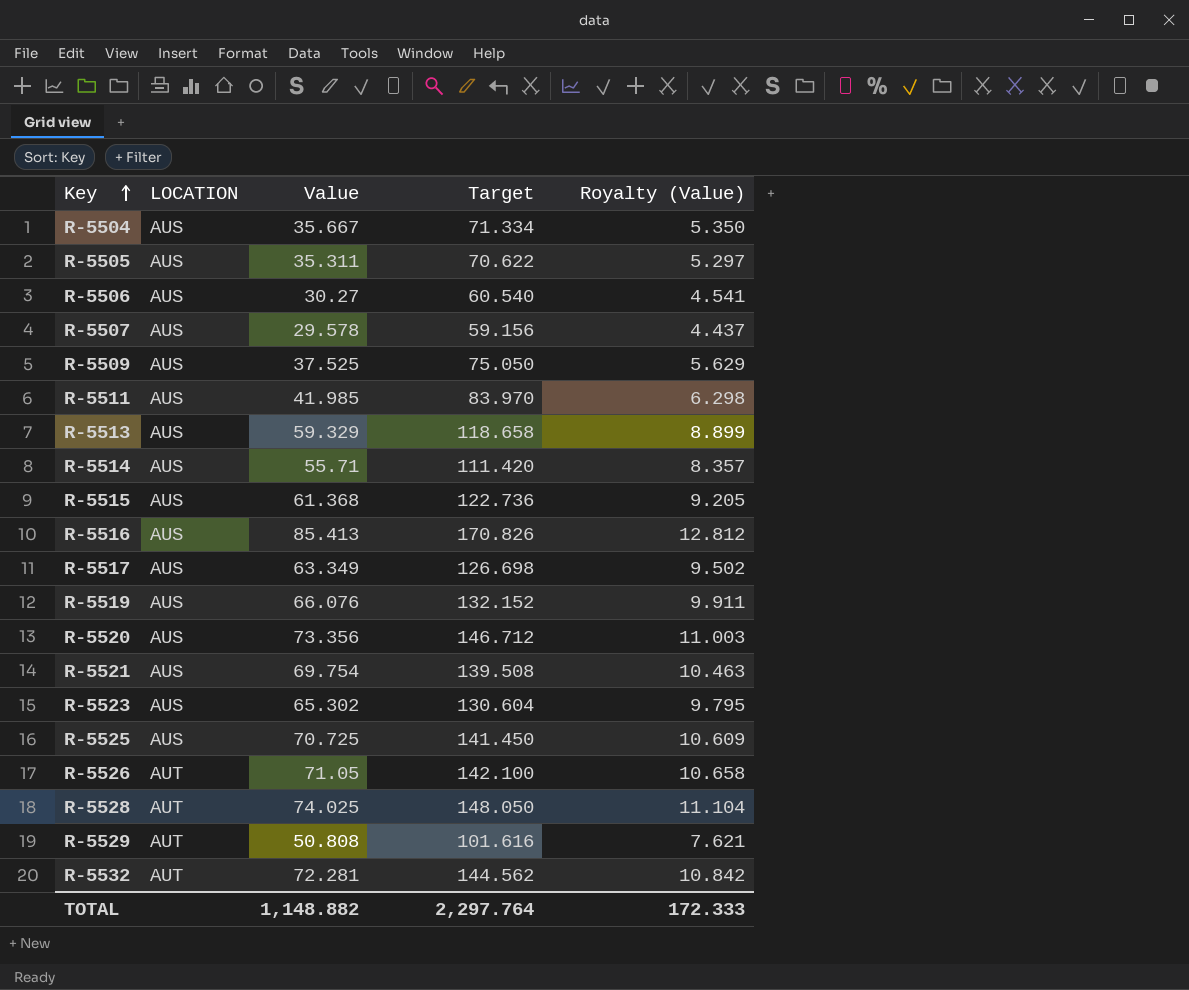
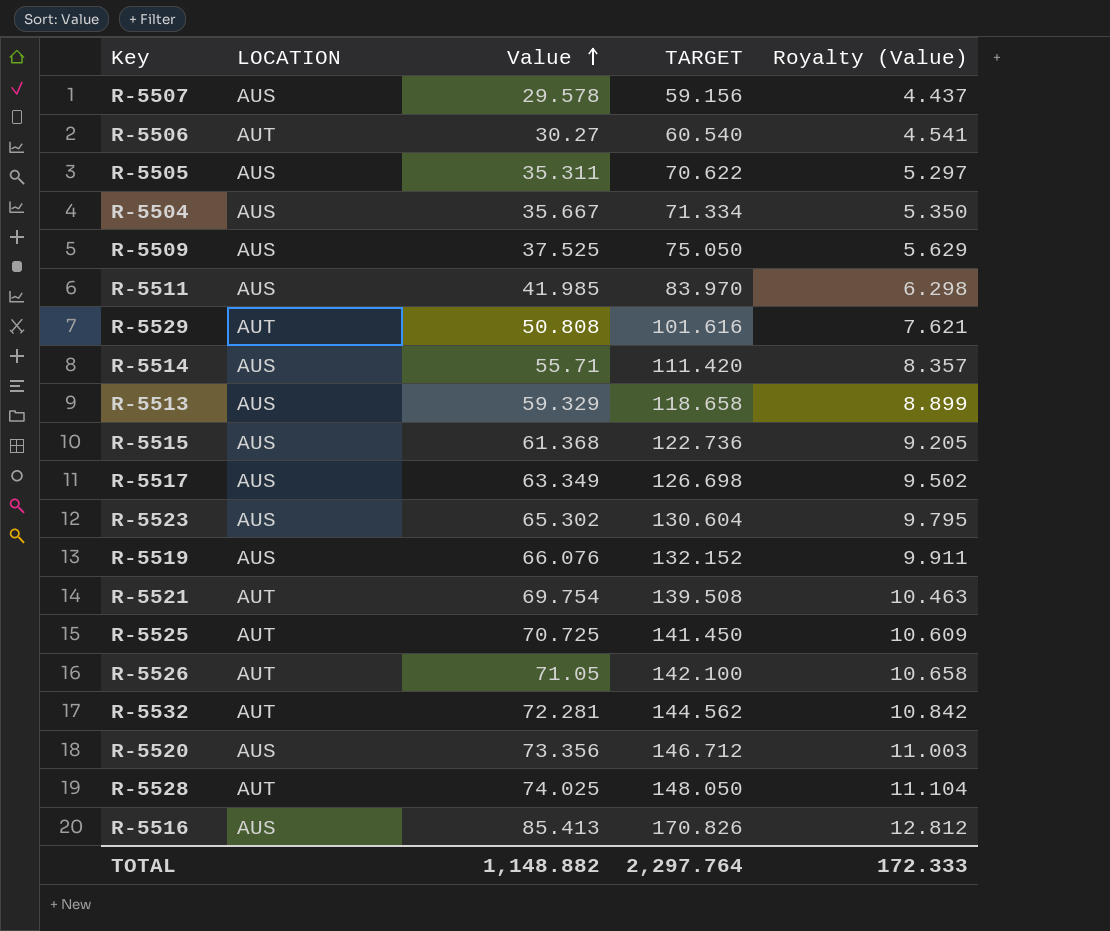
row order: Key ascending -> Value ascending
column name: Target -> TARGET
R-5506 | LOCATION: AUS -> AUT
R-5521 | LOCATION: AUS -> AUT
R-5525 | LOCATION: AUS -> AUT

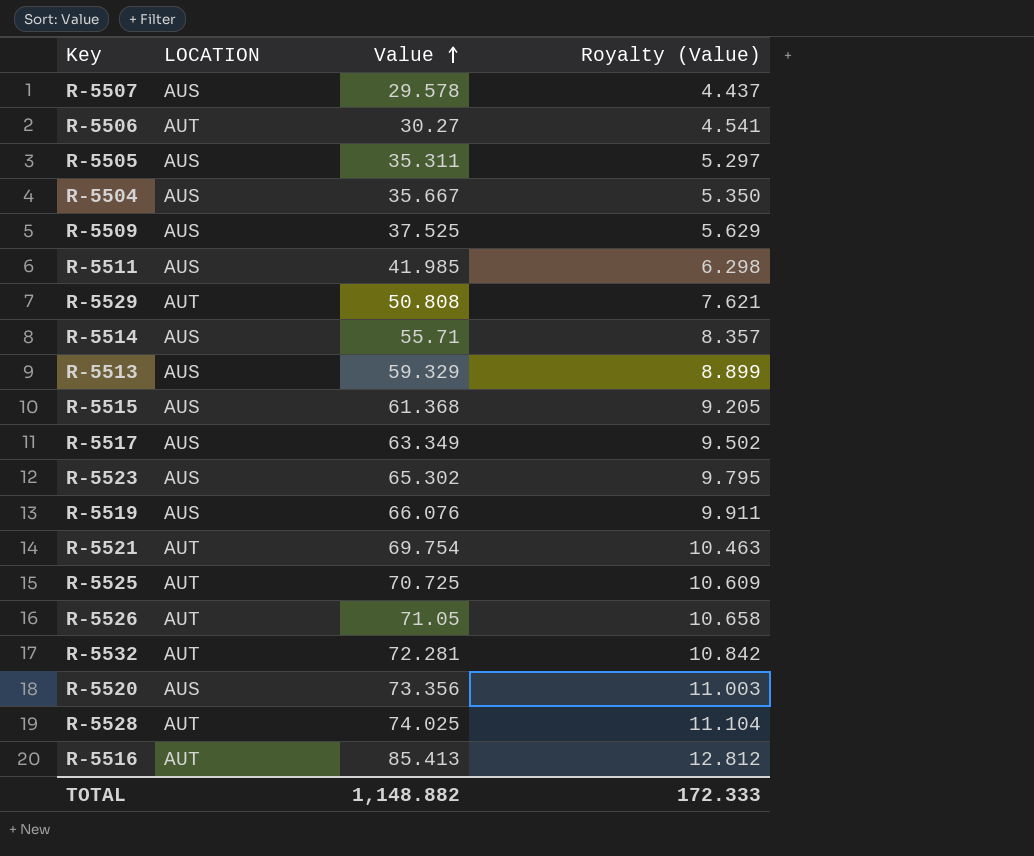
column TARGET | formula: [Value] * 2 -> none
R-5516 | LOCATION: AUS -> AUT

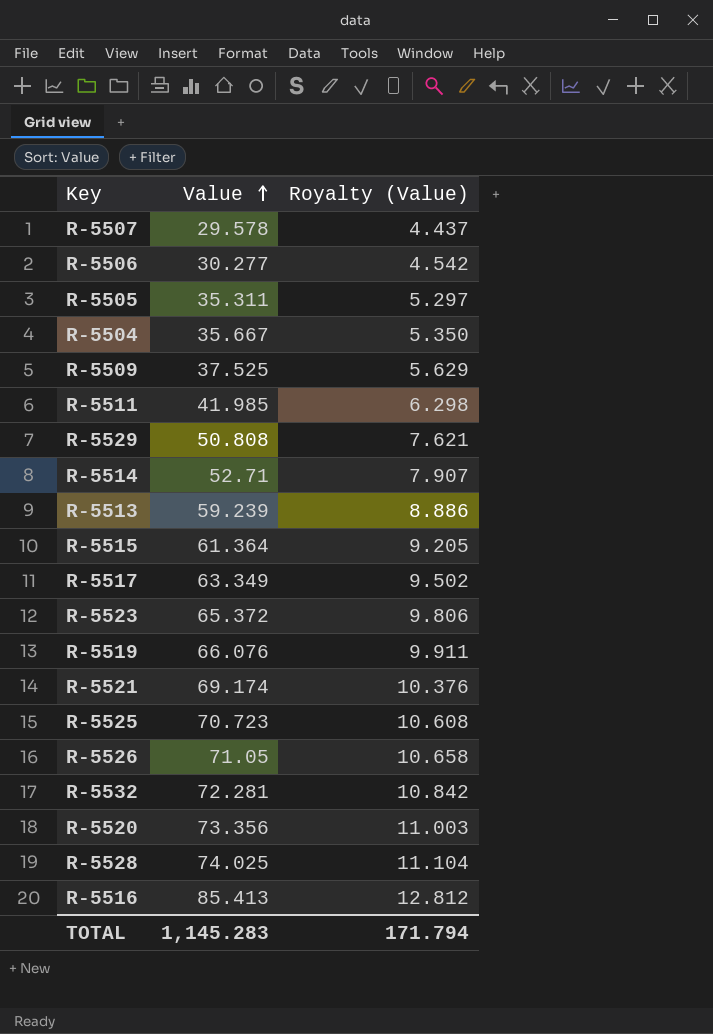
column LOCATION | position: 2 -> none
R-5506 | Value: 30.27 -> 30.277
R-5506 | Royalty (Value): 4.541 -> 4.542
R-5514 | Value: 55.71 -> 52.71
R-5514 | Royalty (Value): 8.357 -> 7.907
R-5513 | Value: 59.329 -> 59.239
R-5513 | Royalty (Value): 8.899 -> 8.886
R-5515 | Value: 61.368 -> 61.364
R-5523 | Value: 65.302 -> 65.372
R-5523 | Royalty (Value): 9.795 -> 9.806
R-5521 | Value: 69.754 -> 69.174
R-5521 | Royalty (Value): 10.463 -> 10.376
R-5525 | Value: 70.725 -> 70.723
R-5525 | Royalty (Value): 10.609 -> 10.608
TOTAL | Value: 1,148.882 -> 1,145.283
TOTAL | Royalty (Value): 172.333 -> 171.794

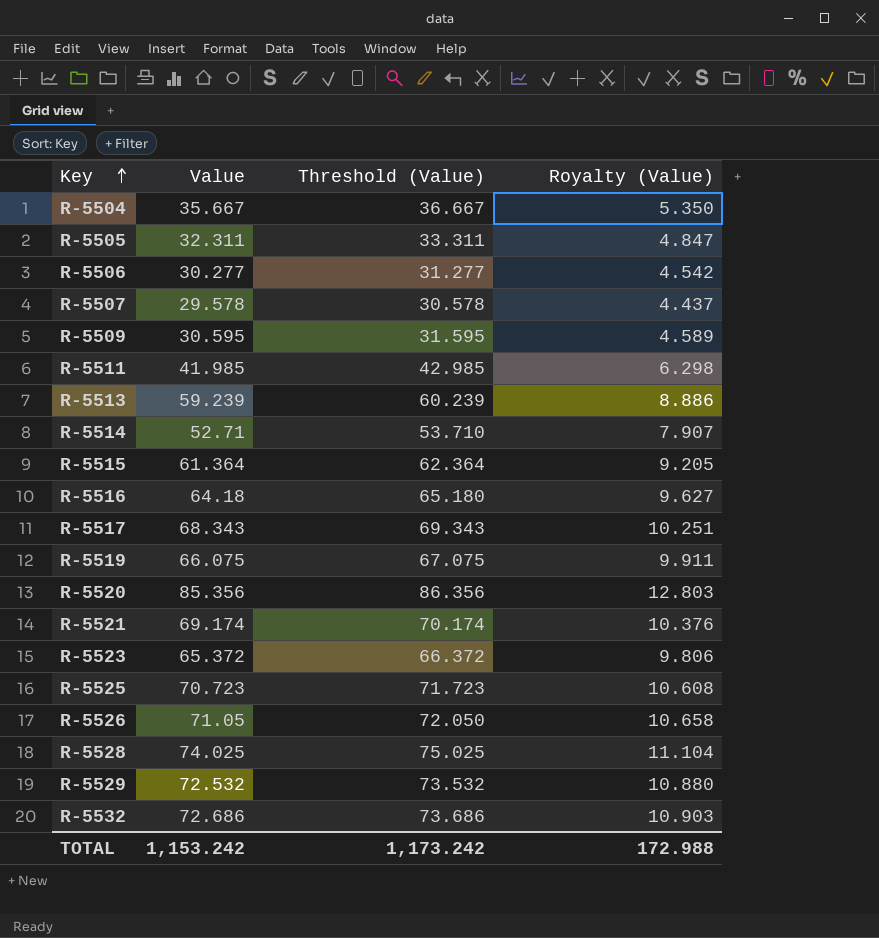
row order: Value ascending -> Key ascending
column Threshold (Value) | formula: none -> [Value] + 1
R-5505 | Value: 35.311 -> 32.311
R-5505 | Royalty (Value): 5.297 -> 4.847
R-5509 | Value: 37.525 -> 30.595
R-5509 | Royalty (Value): 5.629 -> 4.589
R-5516 | Value: 85.413 -> 64.18
R-5516 | Royalty (Value): 12.812 -> 9.627
R-5517 | Value: 63.349 -> 68.343
R-5517 | Royalty (Value): 9.502 -> 10.251
R-5519 | Value: 66.076 -> 66.075
R-5520 | Value: 73.356 -> 85.356
R-5520 | Royalty (Value): 11.003 -> 12.803
R-5529 | Value: 50.808 -> 72.532
R-5529 | Royalty (Value): 7.621 -> 10.880
R-5532 | Value: 72.281 -> 72.686
R-5532 | Royalty (Value): 10.842 -> 10.903
TOTAL | Value: 1,145.283 -> 1,153.242
TOTAL | Royalty (Value): 171.794 -> 172.988

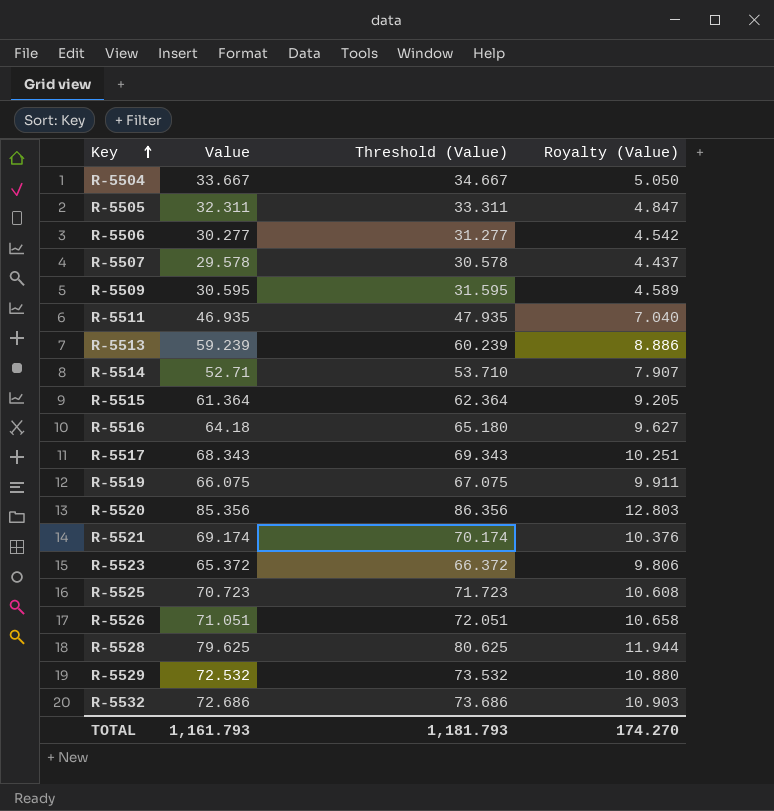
R-5504 | Value: 35.667 -> 33.667
R-5504 | Threshold (Value): 36.667 -> 34.667
R-5504 | Royalty (Value): 5.350 -> 5.050
R-5511 | Value: 41.985 -> 46.935
R-5511 | Threshold (Value): 42.985 -> 47.935
R-5511 | Royalty (Value): 6.298 -> 7.040
R-5526 | Value: 71.05 -> 71.051
R-5526 | Threshold (Value): 72.050 -> 72.051
R-5528 | Value: 74.025 -> 79.625
R-5528 | Threshold (Value): 75.025 -> 80.625
R-5528 | Royalty (Value): 11.104 -> 11.944
TOTAL | Value: 1,153.242 -> 1,161.793
TOTAL | Threshold (Value): 1,173.242 -> 1,181.793
TOTAL | Royalty (Value): 172.988 -> 174.270

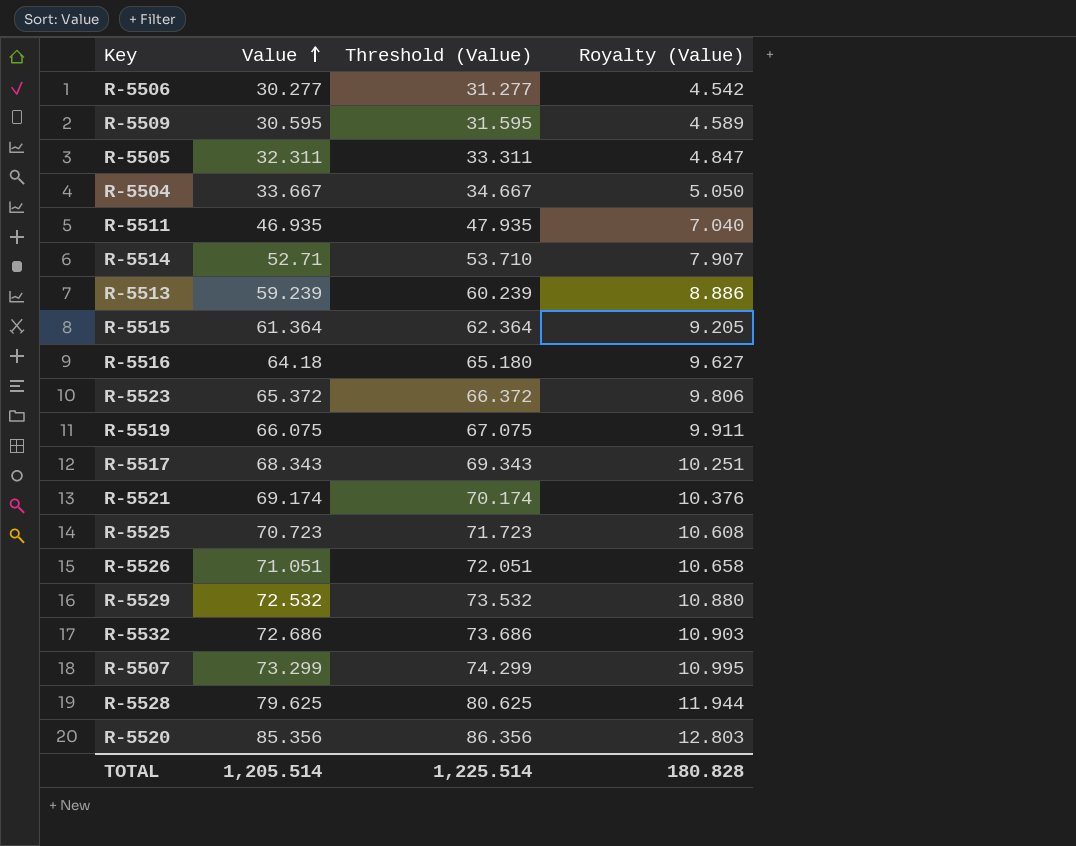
row order: Key ascending -> Value ascending
R-5507 | Value: 29.578 -> 73.299
R-5507 | Threshold (Value): 30.578 -> 74.299
R-5507 | Royalty (Value): 4.437 -> 10.995
TOTAL | Value: 1,161.793 -> 1,205.514
TOTAL | Threshold (Value): 1,181.793 -> 1,225.514
TOTAL | Royalty (Value): 174.270 -> 180.828

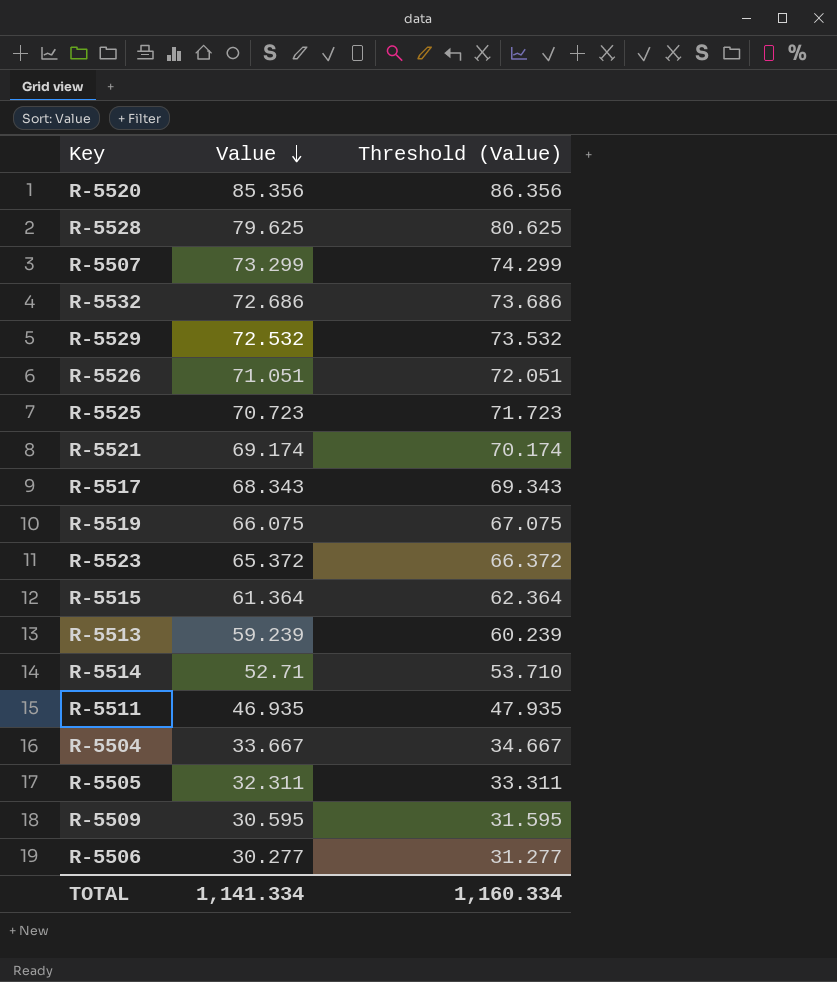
row order: Value ascending -> Value descending
column Royalty (Value) | formula: [Value] * 0.15 -> none
row R-5516: 64.18 | 65.180 | 9.627 -> none
TOTAL | Value: 1,205.514 -> 1,141.334
TOTAL | Threshold (Value): 1,225.514 -> 1,160.334

